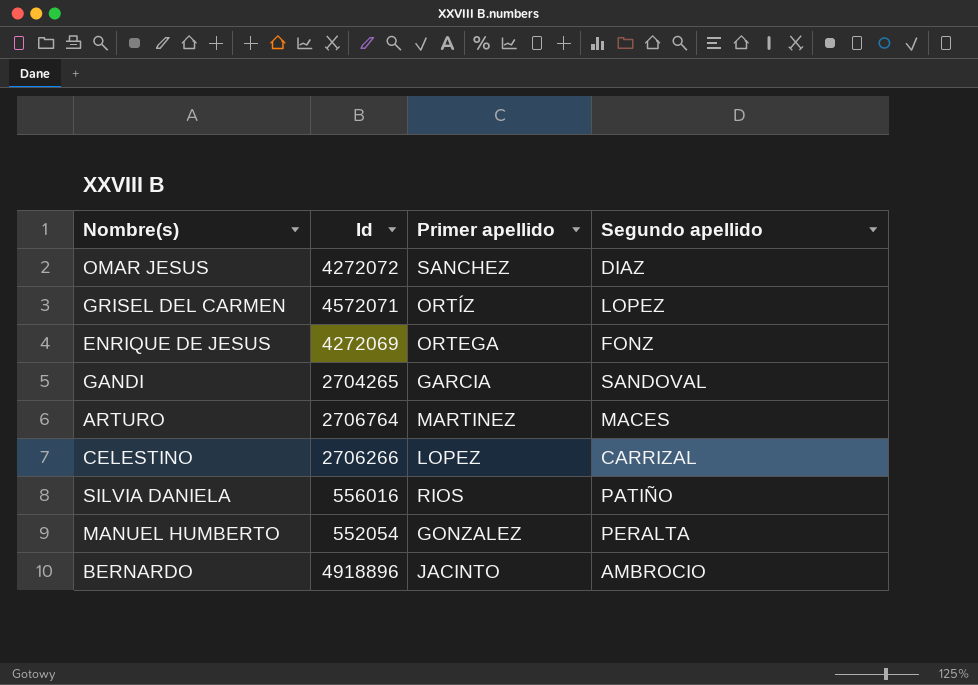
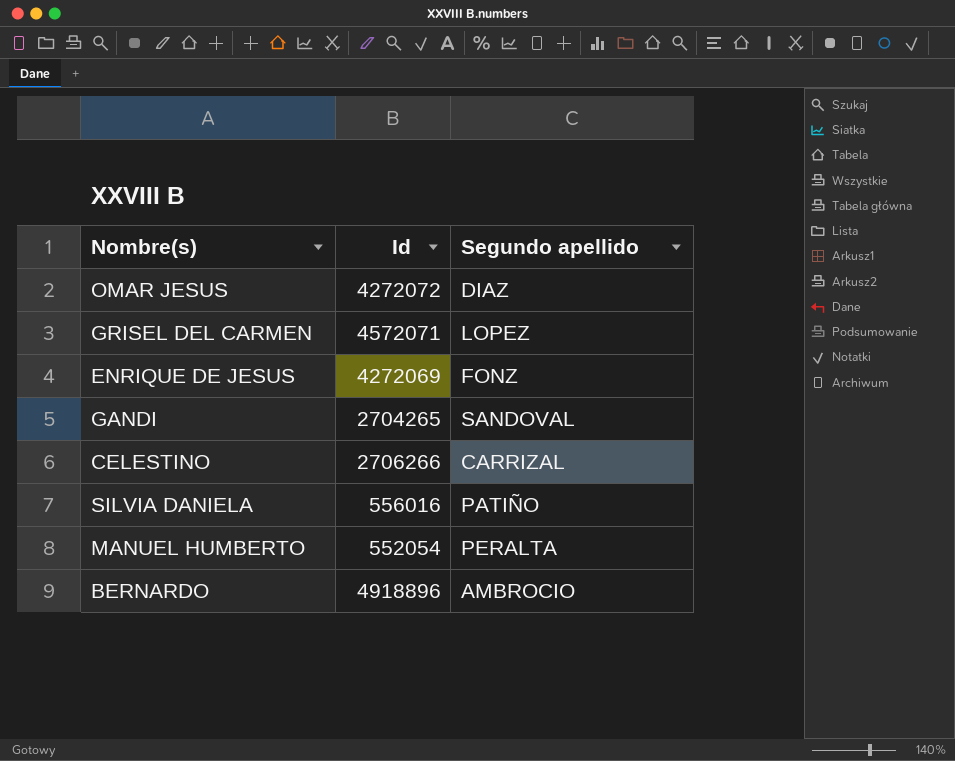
column Primer apellido | position: 3 -> none
row ARTURO: 2706764 | MARTINEZ | MACES -> none

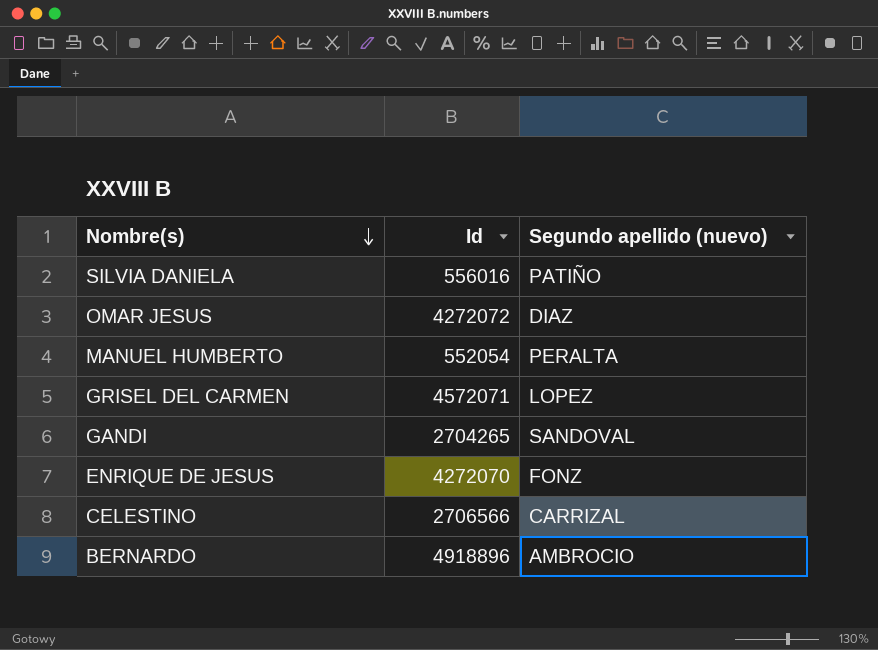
row order: none -> Nombre(s) descending
column name: Segundo apellido -> Segundo apellido (nuevo)
ENRIQUE DE JESUS | Id: 4272069 -> 4272070
CELESTINO | Id: 2706266 -> 2706566

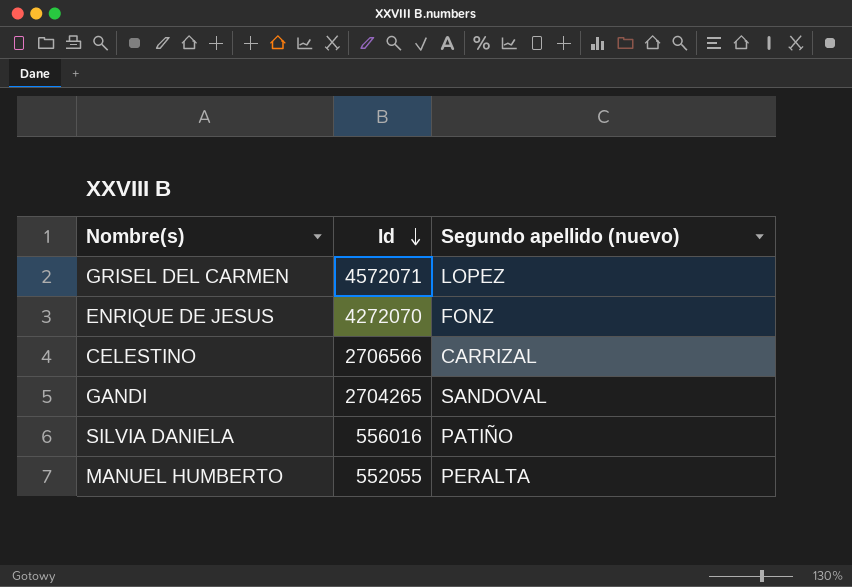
row order: Nombre(s) descending -> Id descending
row OMAR JESUS: 4272072 | DIAZ -> none
row BERNARDO: 4918896 | AMBROCIO -> none
MANUEL HUMBERTO | Id: 552054 -> 552055

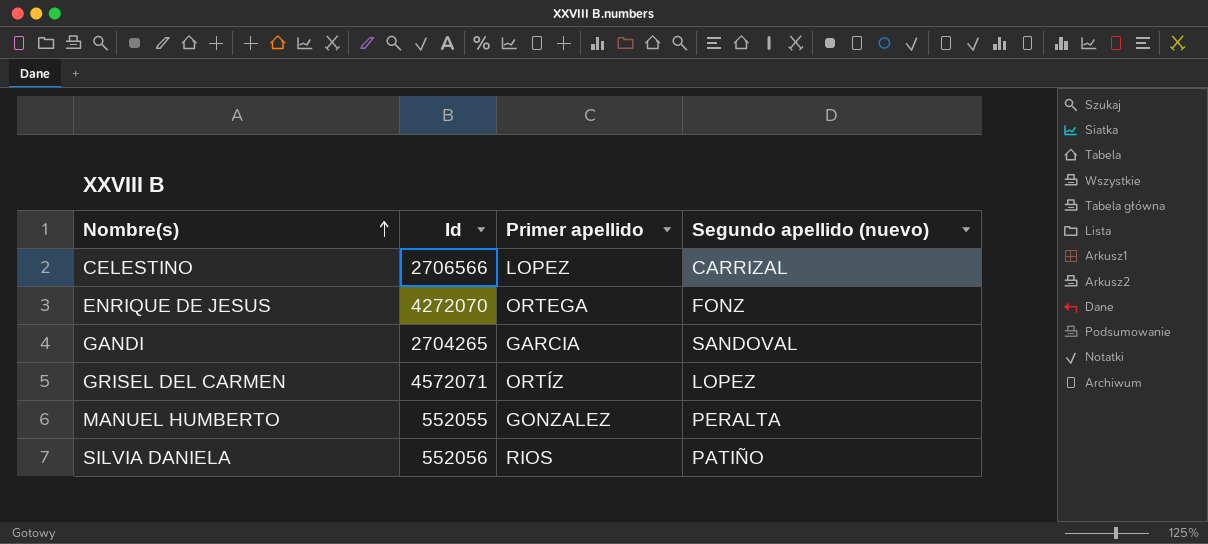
row order: Id descending -> Nombre(s) ascending
column Primer apellido | position: none -> 3
SILVIA DANIELA | Id: 556016 -> 552056

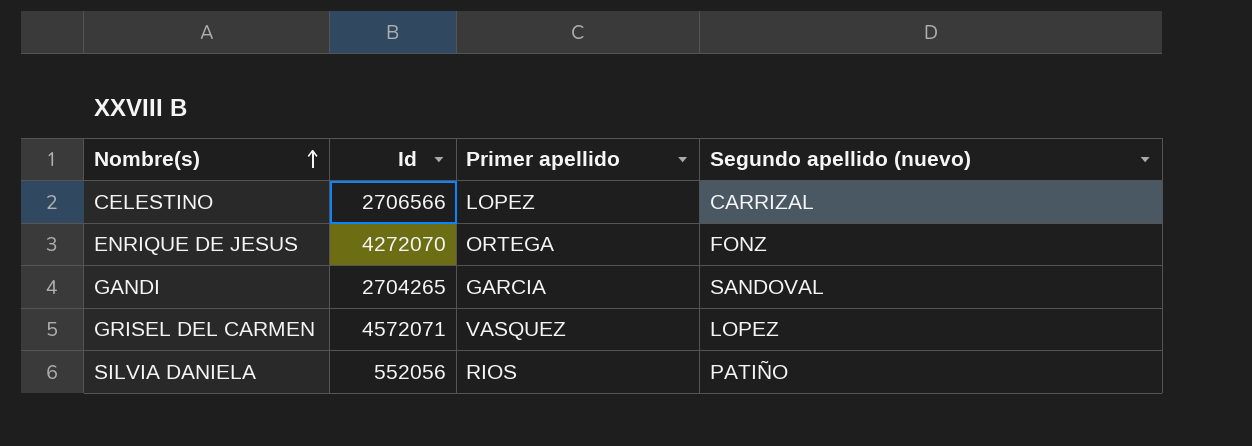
row MANUEL HUMBERTO: 552055 | GONZALEZ | PERALTA -> none
GRISEL DEL CARMEN | Primer apellido: ORTÍZ -> VASQUEZ

